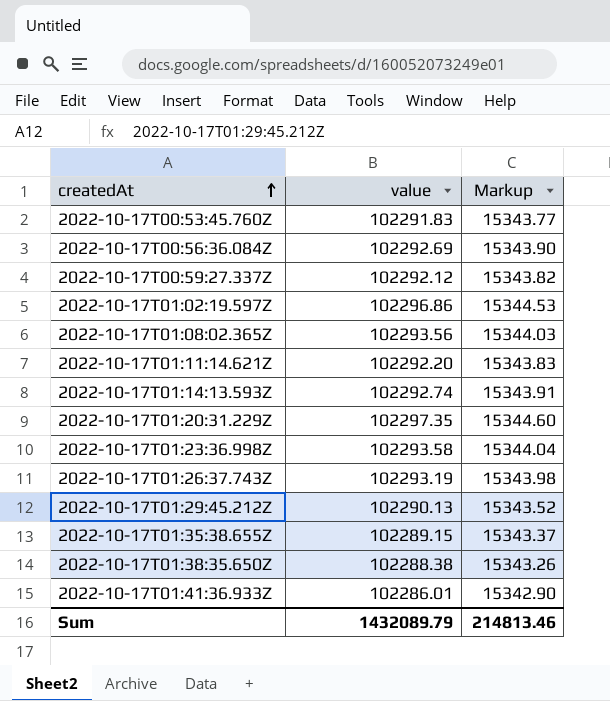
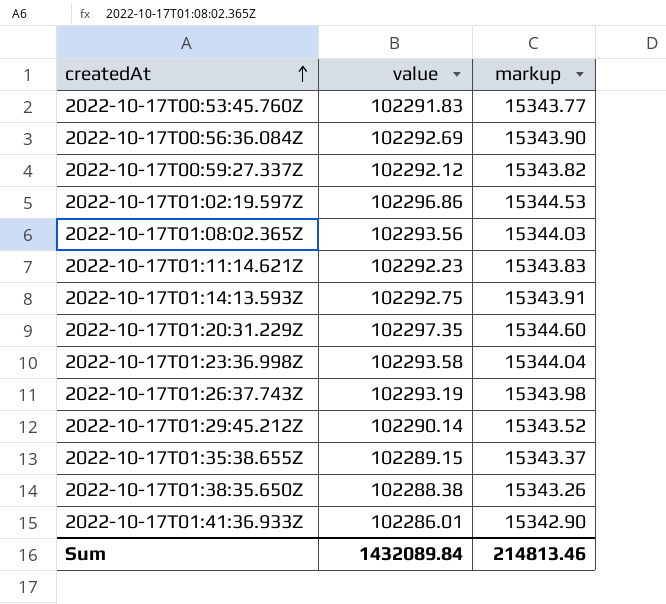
column name: Markup -> markup
2022-10-17T01:11:14.621Z | value: 102292.20 -> 102292.23
2022-10-17T01:14:13.593Z | value: 102292.74 -> 102292.75
2022-10-17T01:29:45.212Z | value: 102290.13 -> 102290.14
Sum | value: 1432089.79 -> 1432089.84

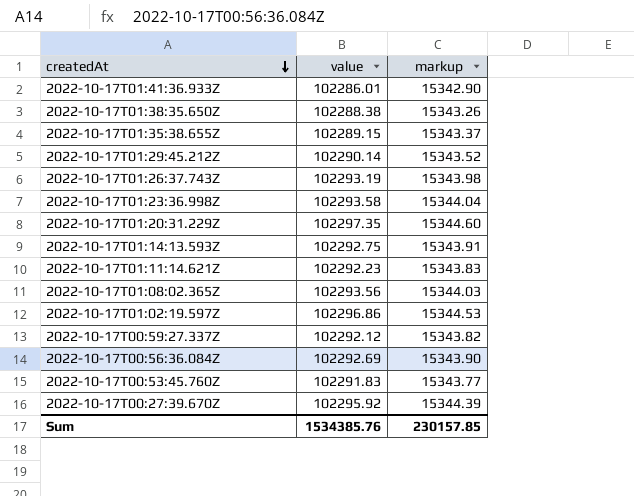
row order: createdAt ascending -> createdAt descending
row 2022-10-17T00:27:39.670Z: none -> 102295.92 | 15344.39
Sum | value: 1432089.84 -> 1534385.76
Sum | markup: 214813.46 -> 230157.85

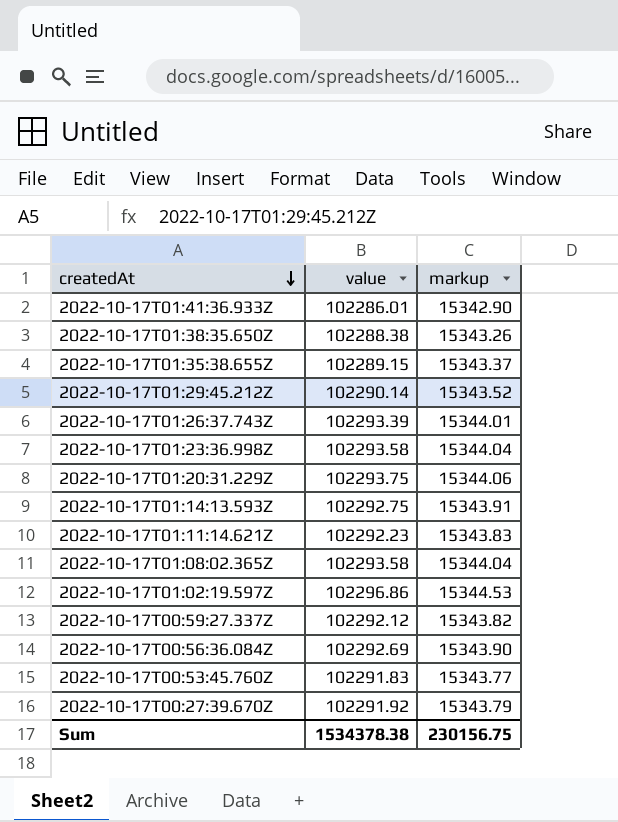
2022-10-17T01:26:37.743Z | value: 102293.19 -> 102293.39
2022-10-17T01:26:37.743Z | markup: 15343.98 -> 15344.01
2022-10-17T01:20:31.229Z | value: 102297.35 -> 102293.75
2022-10-17T01:20:31.229Z | markup: 15344.60 -> 15344.06
2022-10-17T01:08:02.365Z | value: 102293.56 -> 102293.58
2022-10-17T01:08:02.365Z | markup: 15344.03 -> 15344.04
2022-10-17T00:27:39.670Z | value: 102295.92 -> 102291.92
2022-10-17T00:27:39.670Z | markup: 15344.39 -> 15343.79
Sum | value: 1534385.76 -> 1534378.38
Sum | markup: 230157.85 -> 230156.75

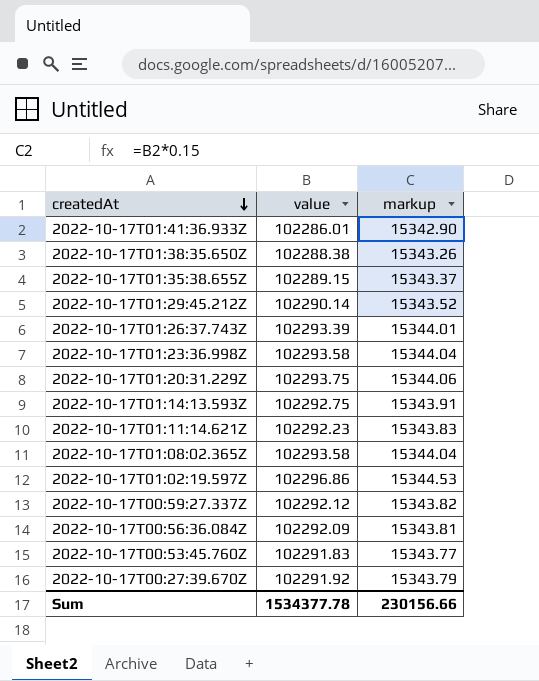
2022-10-17T00:56:36.084Z | value: 102292.69 -> 102292.09
2022-10-17T00:56:36.084Z | markup: 15343.90 -> 15343.81
Sum | value: 1534378.38 -> 1534377.78
Sum | markup: 230156.75 -> 230156.66

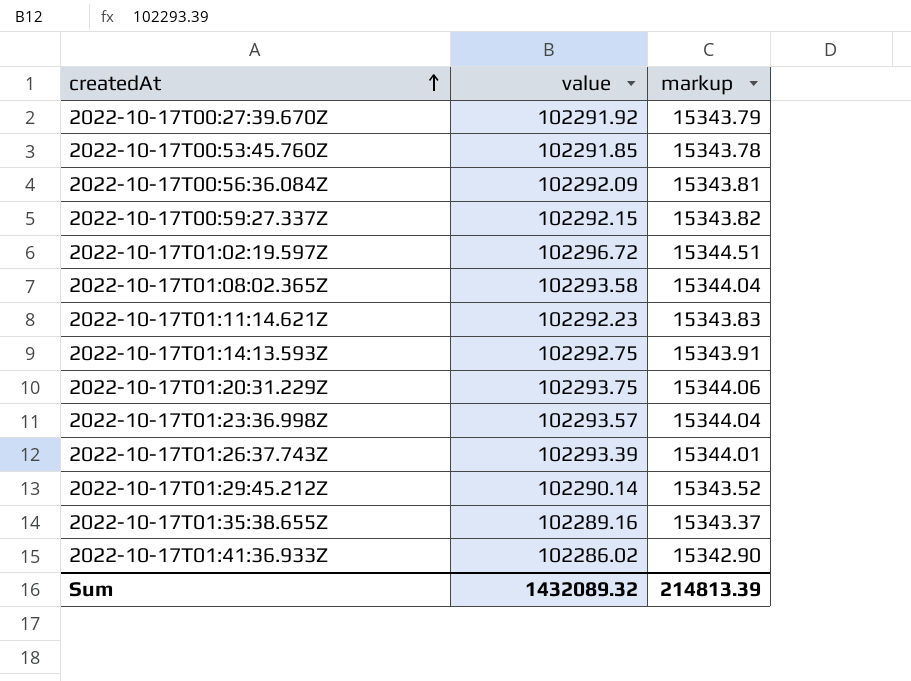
row order: createdAt descending -> createdAt ascending
row 2022-10-17T01:38:35.650Z: 102288.38 | 15343.26 -> none
2022-10-17T00:53:45.760Z | value: 102291.83 -> 102291.85
2022-10-17T00:53:45.760Z | markup: 15343.77 -> 15343.78
2022-10-17T00:59:27.337Z | value: 102292.12 -> 102292.15
2022-10-17T01:02:19.597Z | value: 102296.86 -> 102296.72
2022-10-17T01:02:19.597Z | markup: 15344.53 -> 15344.51
2022-10-17T01:23:36.998Z | value: 102293.58 -> 102293.57
2022-10-17T01:35:38.655Z | value: 102289.15 -> 102289.16
2022-10-17T01:41:36.933Z | value: 102286.01 -> 102286.02
Sum | value: 1534377.78 -> 1432089.32
Sum | markup: 230156.66 -> 214813.39

